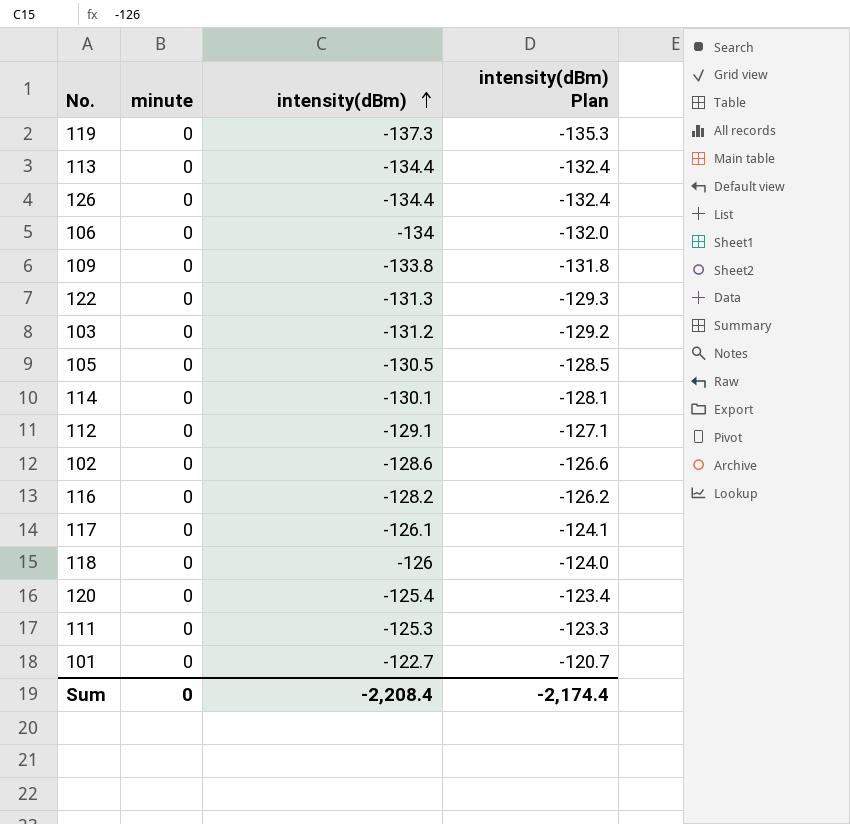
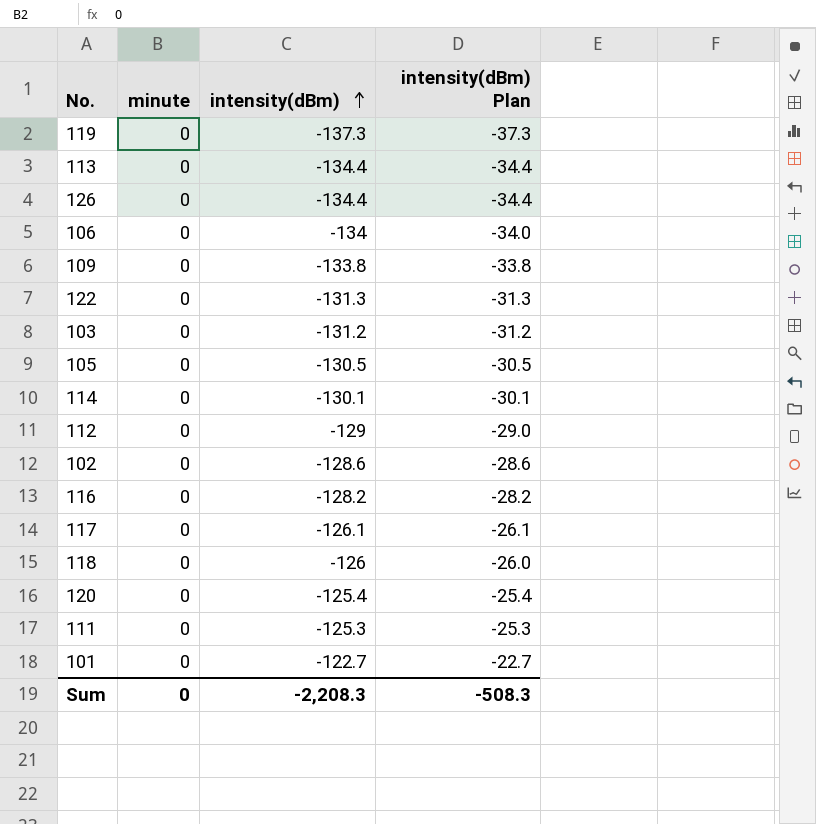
column intensity(dBm) Plan | formula: [intensity(dBm)] + 2 -> [intensity(dBm)] + 100
112 | intensity(dBm): -129.1 -> -129
Sum | intensity(dBm): -2,208.4 -> -2,208.3
Sum | intensity(dBm) Plan: -2,174.4 -> -508.3

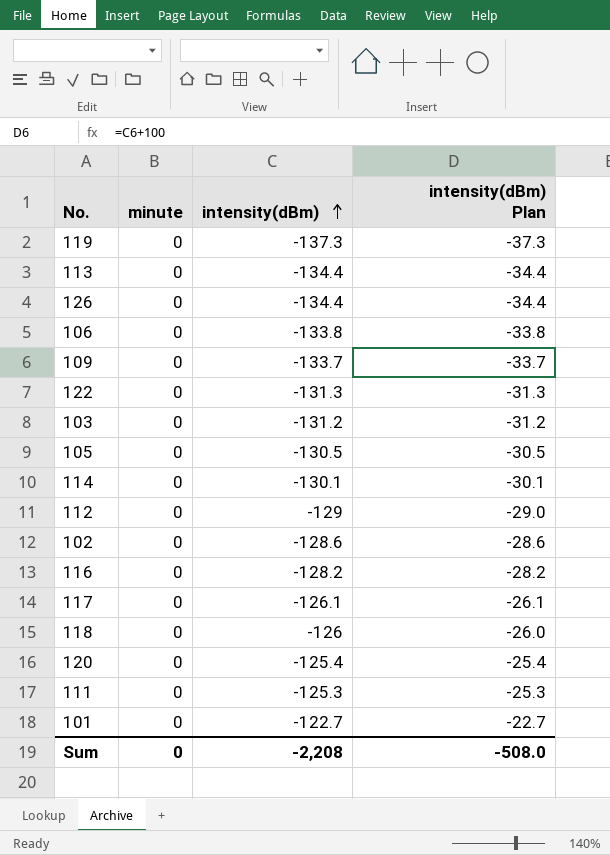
106 | intensity(dBm): -134 -> -133.8
106 | intensity(dBm) Plan: -34.0 -> -33.8
109 | intensity(dBm): -133.8 -> -133.7
109 | intensity(dBm) Plan: -33.8 -> -33.7
Sum | intensity(dBm): -2,208.3 -> -2,208
Sum | intensity(dBm) Plan: -508.3 -> -508.0

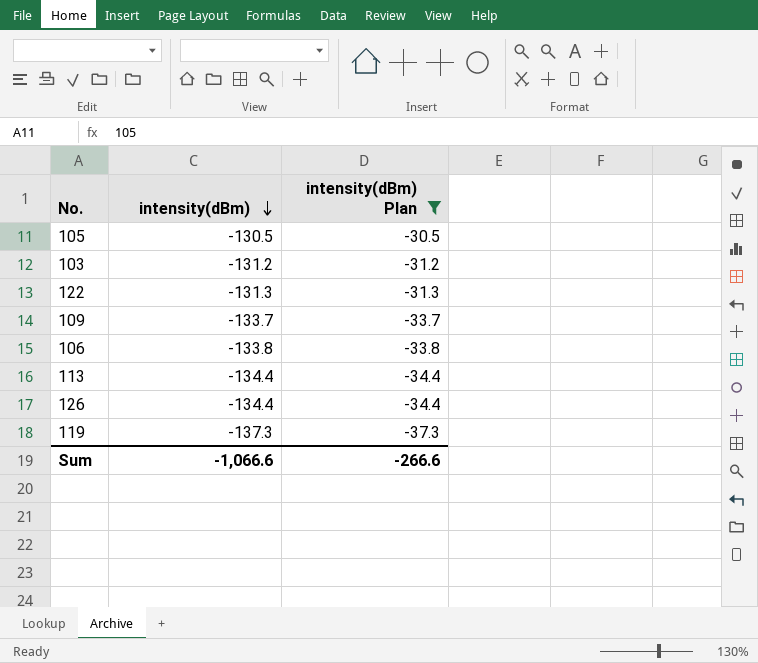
filter: none -> intensity(dBm) Plan <= -30.5
row order: intensity(dBm) ascending -> intensity(dBm) descending
column minute | position: 2 -> none
Sum | intensity(dBm): -2,208 -> -1,066.6
Sum | intensity(dBm) Plan: -508.0 -> -266.6

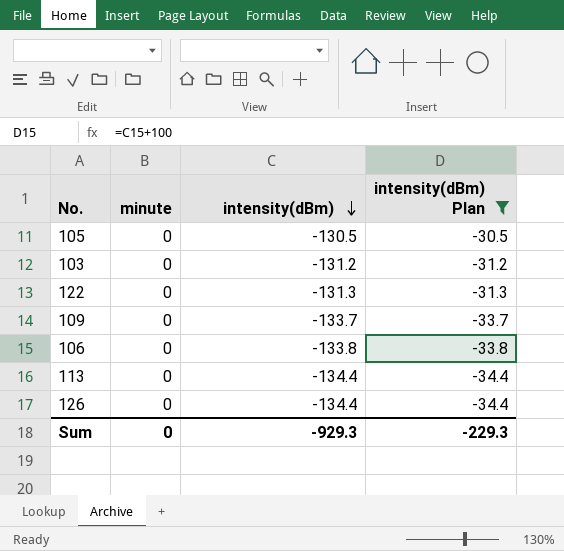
column minute | position: none -> 2
row 119: -137.3 | -37.3 -> none
Sum | intensity(dBm): -1,066.6 -> -929.3
Sum | intensity(dBm) Plan: -266.6 -> -229.3

